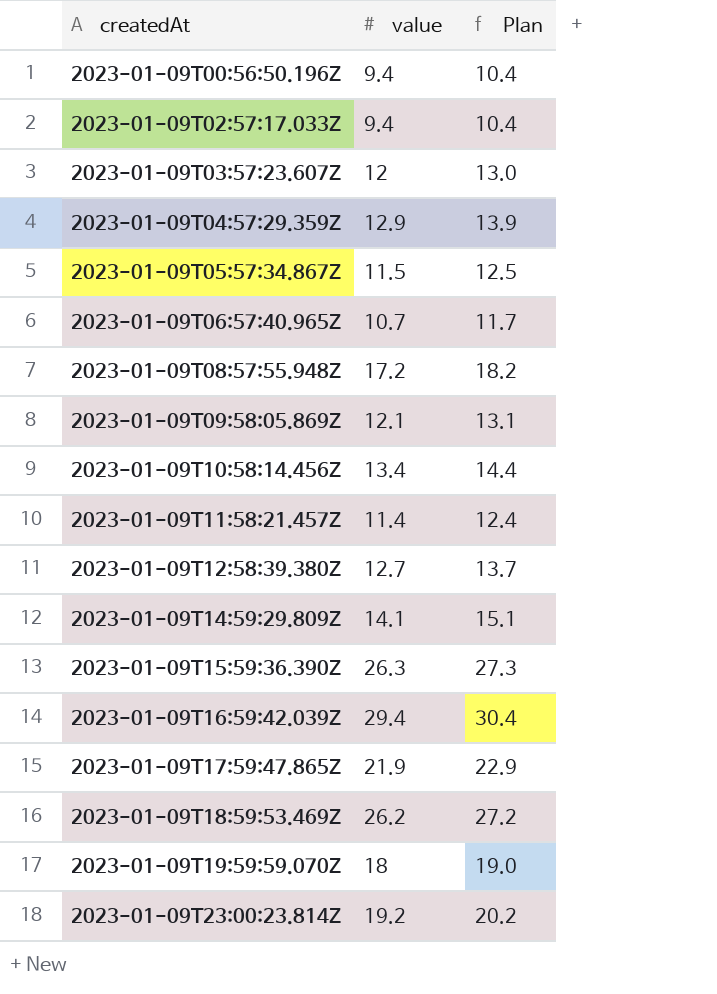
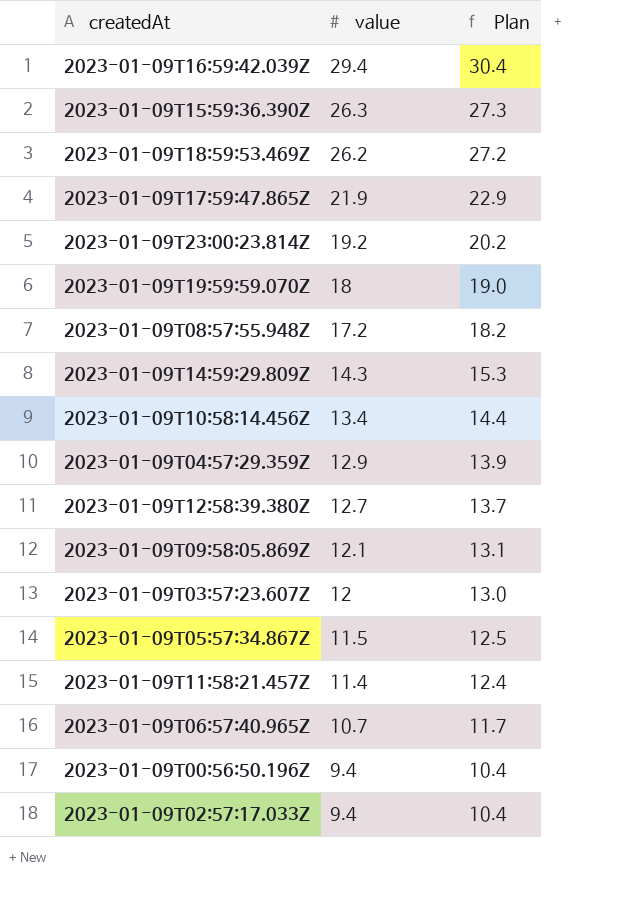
row order: createdAt ascending -> value descending
2023-01-09T14:59:29.809Z | value: 14.1 -> 14.3
2023-01-09T14:59:29.809Z | Plan: 15.1 -> 15.3

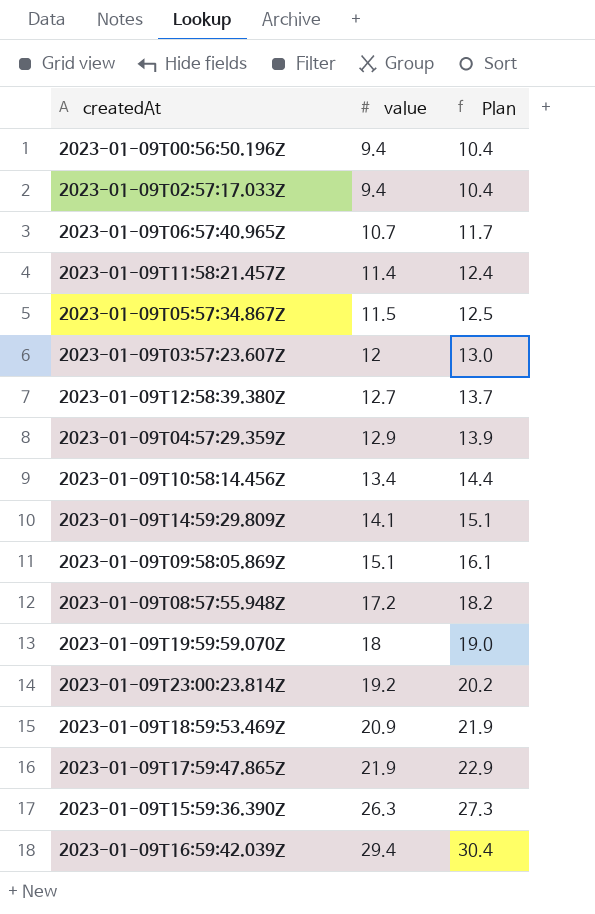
row order: value descending -> value ascending
2023-01-09T14:59:29.809Z | value: 14.3 -> 14.1
2023-01-09T14:59:29.809Z | Plan: 15.3 -> 15.1
2023-01-09T09:58:05.869Z | value: 12.1 -> 15.1
2023-01-09T09:58:05.869Z | Plan: 13.1 -> 16.1
2023-01-09T18:59:53.469Z | value: 26.2 -> 20.9
2023-01-09T18:59:53.469Z | Plan: 27.2 -> 21.9

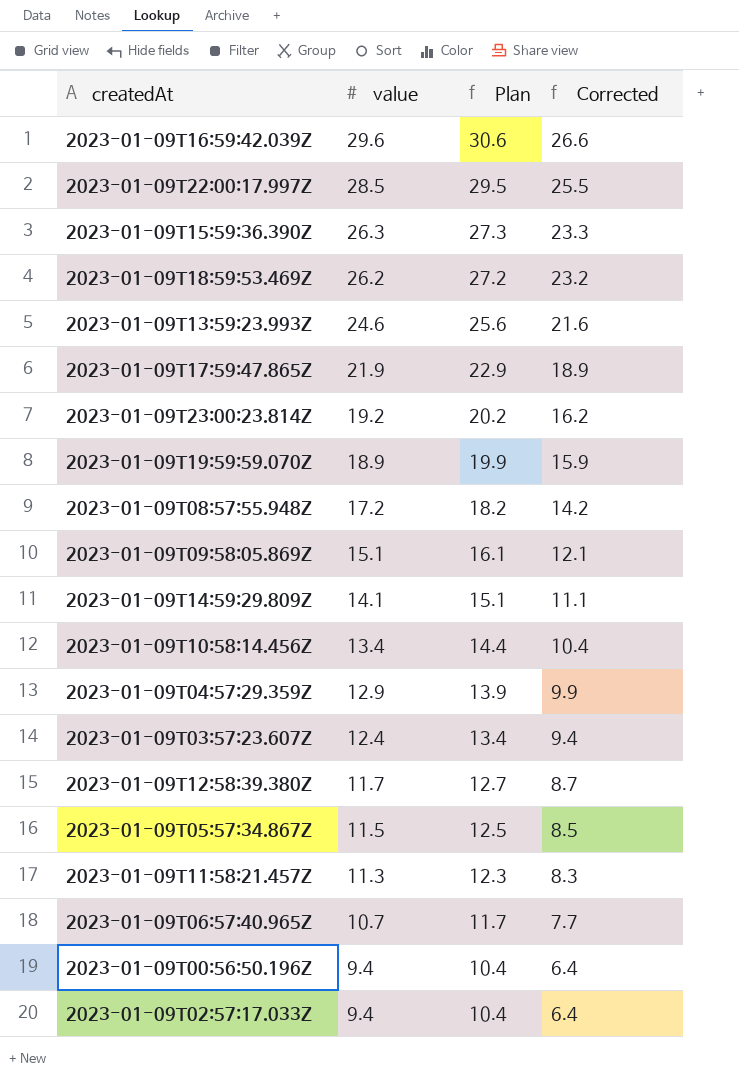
row order: value ascending -> value descending
column Corrected | formula: none -> [value] - 3
2023-01-09T16:59:42.039Z | value: 29.4 -> 29.6
2023-01-09T16:59:42.039Z | Plan: 30.4 -> 30.6
row 2023-01-09T22:00:17.997Z: none -> 28.5 | 29.5 | 25.5
2023-01-09T18:59:53.469Z | value: 20.9 -> 26.2
2023-01-09T18:59:53.469Z | Plan: 21.9 -> 27.2
row 2023-01-09T13:59:23.993Z: none -> 24.6 | 25.6 | 21.6
2023-01-09T19:59:59.070Z | value: 18 -> 18.9
2023-01-09T19:59:59.070Z | Plan: 19.0 -> 19.9
2023-01-09T03:57:23.607Z | value: 12 -> 12.4
2023-01-09T03:57:23.607Z | Plan: 13.0 -> 13.4
2023-01-09T12:58:39.380Z | value: 12.7 -> 11.7
2023-01-09T12:58:39.380Z | Plan: 13.7 -> 12.7
2023-01-09T11:58:21.457Z | value: 11.4 -> 11.3
2023-01-09T11:58:21.457Z | Plan: 12.4 -> 12.3

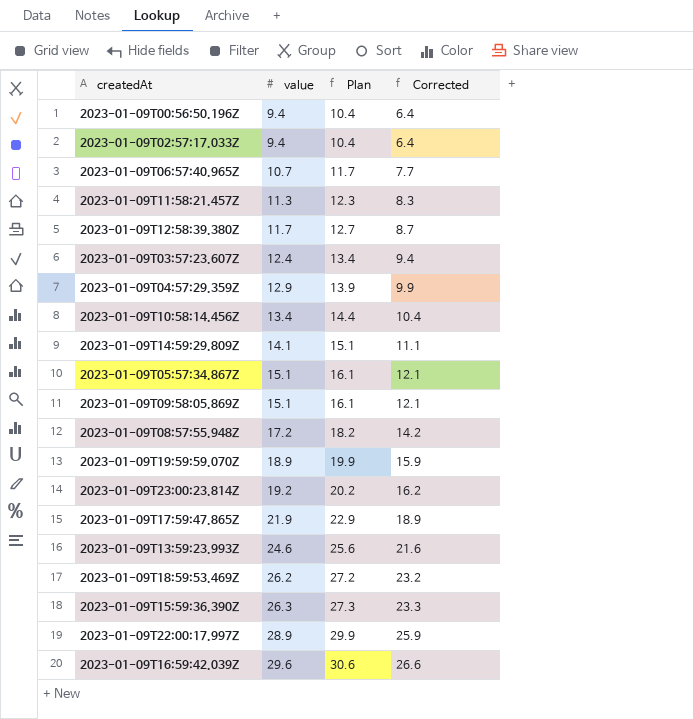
row order: value descending -> value ascending
2023-01-09T05:57:34.867Z | value: 11.5 -> 15.1
2023-01-09T05:57:34.867Z | Plan: 12.5 -> 16.1
2023-01-09T05:57:34.867Z | Corrected: 8.5 -> 12.1
2023-01-09T22:00:17.997Z | value: 28.5 -> 28.9
2023-01-09T22:00:17.997Z | Plan: 29.5 -> 29.9
2023-01-09T22:00:17.997Z | Corrected: 25.5 -> 25.9

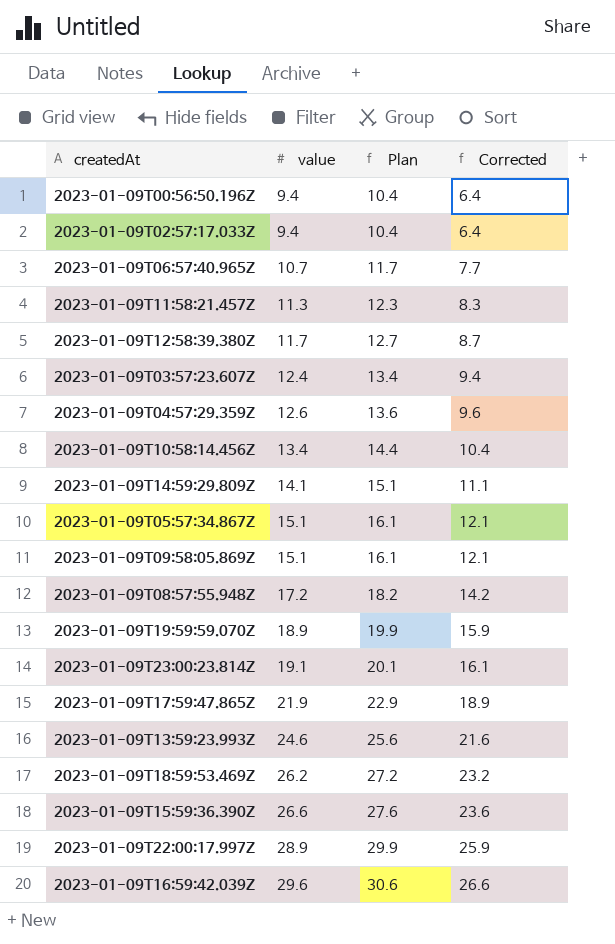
2023-01-09T04:57:29.359Z | value: 12.9 -> 12.6
2023-01-09T04:57:29.359Z | Plan: 13.9 -> 13.6
2023-01-09T04:57:29.359Z | Corrected: 9.9 -> 9.6
2023-01-09T23:00:23.814Z | value: 19.2 -> 19.1
2023-01-09T23:00:23.814Z | Plan: 20.2 -> 20.1
2023-01-09T23:00:23.814Z | Corrected: 16.2 -> 16.1
2023-01-09T15:59:36.390Z | value: 26.3 -> 26.6
2023-01-09T15:59:36.390Z | Plan: 27.3 -> 27.6
2023-01-09T15:59:36.390Z | Corrected: 23.3 -> 23.6

